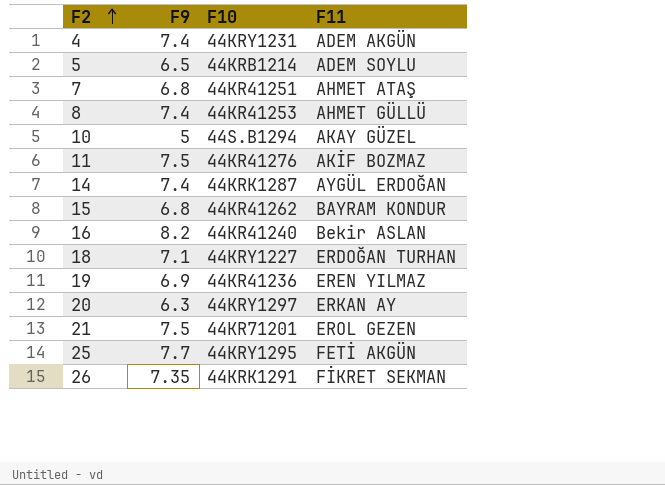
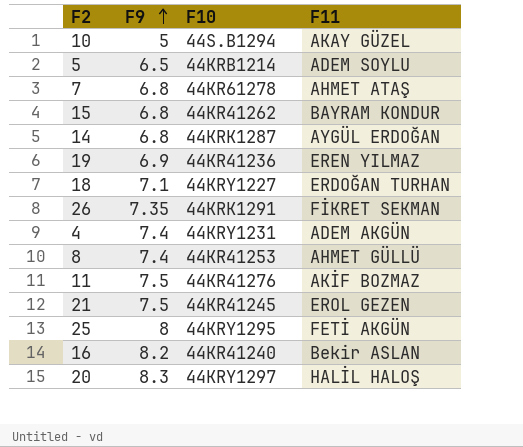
row order: F2 ascending -> F9 ascending
7 | F10: 44KR41251 -> 44KR61278
14 | F9: 7.4 -> 6.8
21 | F10: 44KR71201 -> 44KR41245
25 | F9: 7.7 -> 8
20 | F9: 6.3 -> 8.3
20 | F11: ERKAN AY -> HALİL HALOŞ

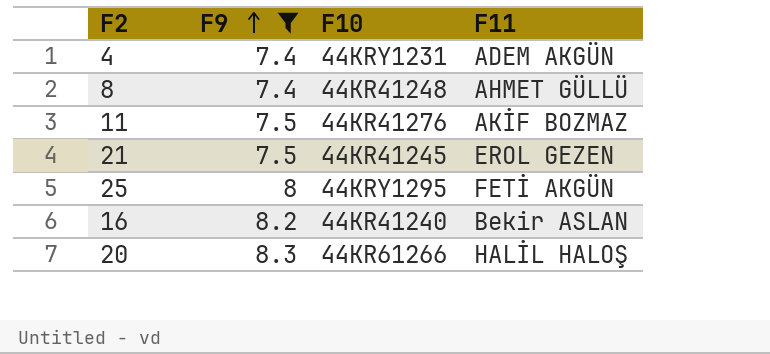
filter: none -> F9 >= 7.4
8 | F10: 44KR41253 -> 44KR41248
20 | F10: 44KRY1297 -> 44KR61266

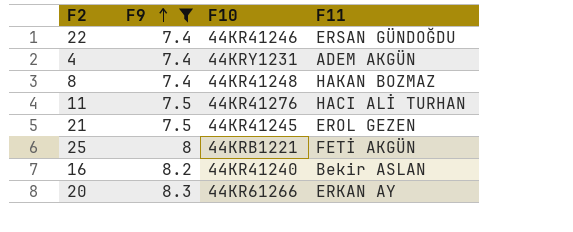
row 22: none -> 7.4 | 44KR41246 | ERSAN GÜNDOĞDU
8 | F11: AHMET GÜLLÜ -> HAKAN BOZMAZ
11 | F11: AKİF BOZMAZ -> HACI ALİ TURHAN
25 | F10: 44KRY1295 -> 44KRB1221
20 | F11: HALİL HALOŞ -> ERKAN AY

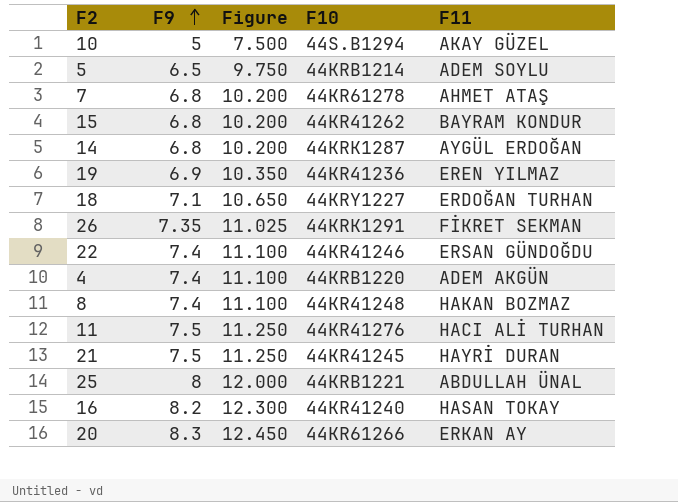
filter: F9 >= 7.4 -> none
column Figure | formula: none -> [F9] * 1.5
4 | F10: 44KRY1231 -> 44KRB1220
21 | F11: EROL GEZEN -> HAYRİ DURAN
25 | F11: FETİ AKGÜN -> ABDULLAH ÜNAL
16 | F11: Bekir ASLAN -> HASAN TOKAY

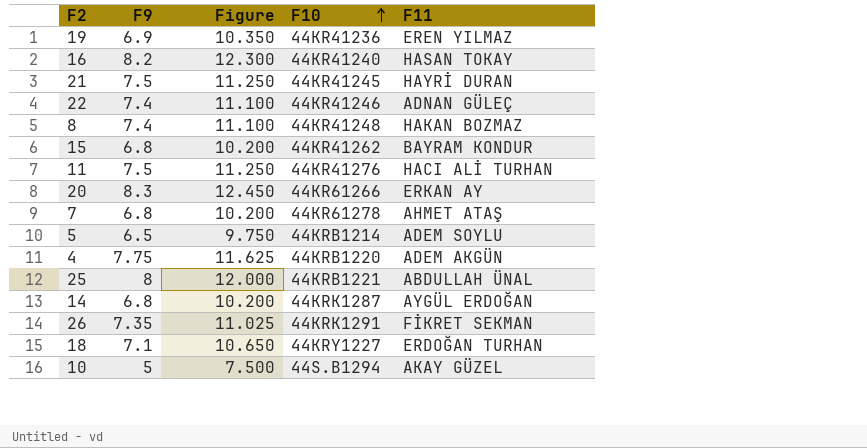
row order: F9 ascending -> F10 ascending
22 | F11: ERSAN GÜNDOĞDU -> ADNAN GÜLEÇ
4 | F9: 7.4 -> 7.75
4 | Figure: 11.100 -> 11.625

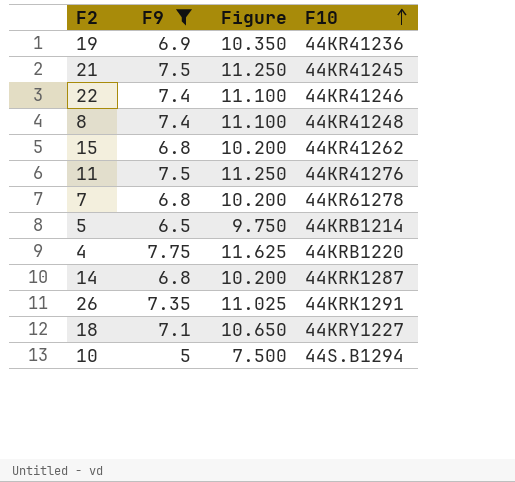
filter: none -> F9 <= 7.75
column F11 | position: 5 -> none

